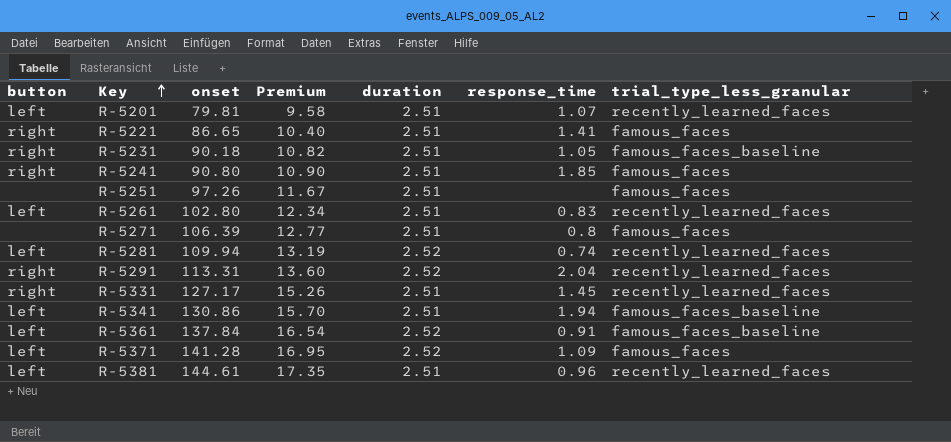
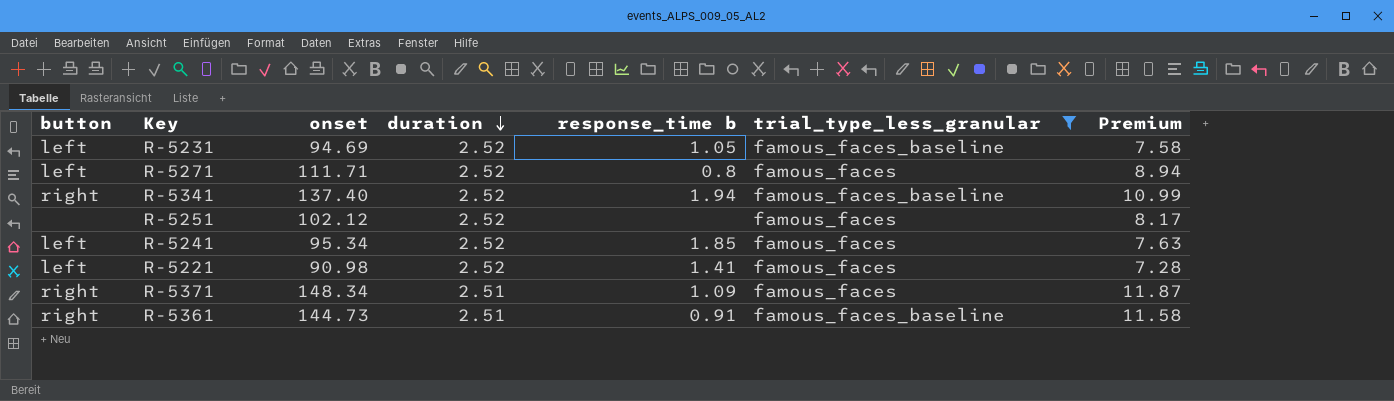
filter: none -> trial_type_less_granular != recently_learned_faces
row order: Key ascending -> duration descending
column name: response_time -> response_time b
column Premium | formula: [onset] * 0.12 -> [onset] * 0.08
column Premium | position: 4 -> 7
R-5231 | button: right -> left
R-5231 | onset: 90.18 -> 94.69
R-5231 | duration: 2.51 -> 2.52
R-5271 | button: none -> left
R-5271 | onset: 106.39 -> 111.71
R-5271 | duration: 2.51 -> 2.52
R-5341 | button: left -> right
R-5341 | onset: 130.86 -> 137.40
R-5341 | duration: 2.51 -> 2.52
R-5251 | onset: 97.26 -> 102.12
R-5251 | duration: 2.51 -> 2.52
R-5241 | button: right -> left
R-5241 | onset: 90.80 -> 95.34
R-5241 | duration: 2.51 -> 2.52
R-5221 | button: right -> left
R-5221 | onset: 86.65 -> 90.98
R-5221 | duration: 2.51 -> 2.52
R-5371 | button: left -> right
R-5371 | onset: 141.28 -> 148.34
R-5371 | duration: 2.52 -> 2.51
R-5361 | button: left -> right
R-5361 | onset: 137.84 -> 144.73
R-5361 | duration: 2.52 -> 2.51

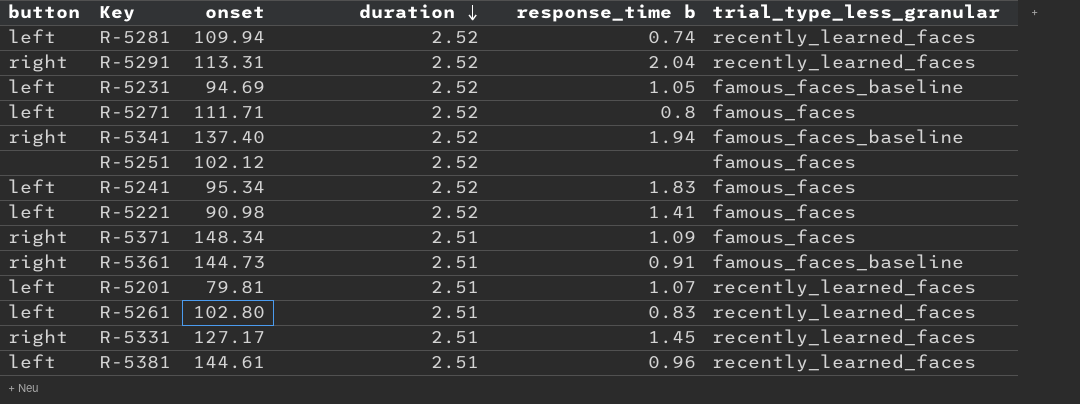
filter: trial_type_less_granular != recently_learned_faces -> none
column Premium | formula: [onset] * 0.08 -> none
R-5241 | response_time b: 1.85 -> 1.83

